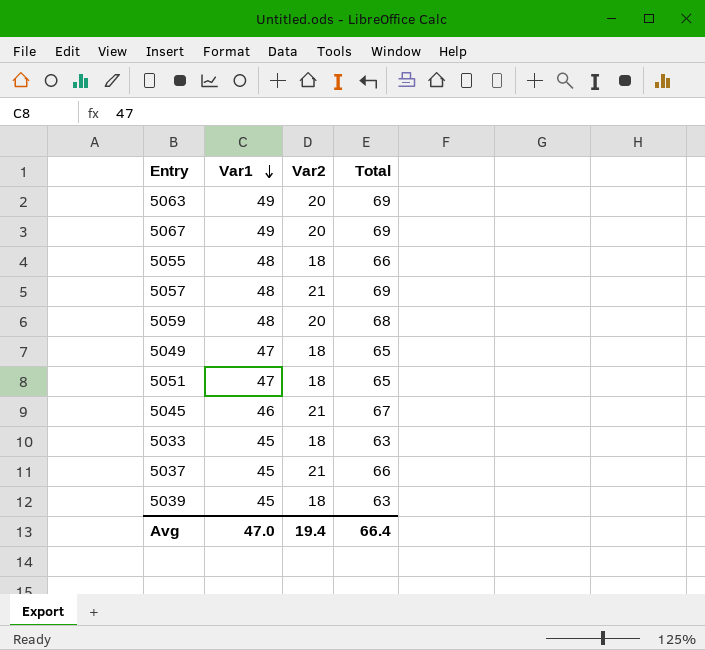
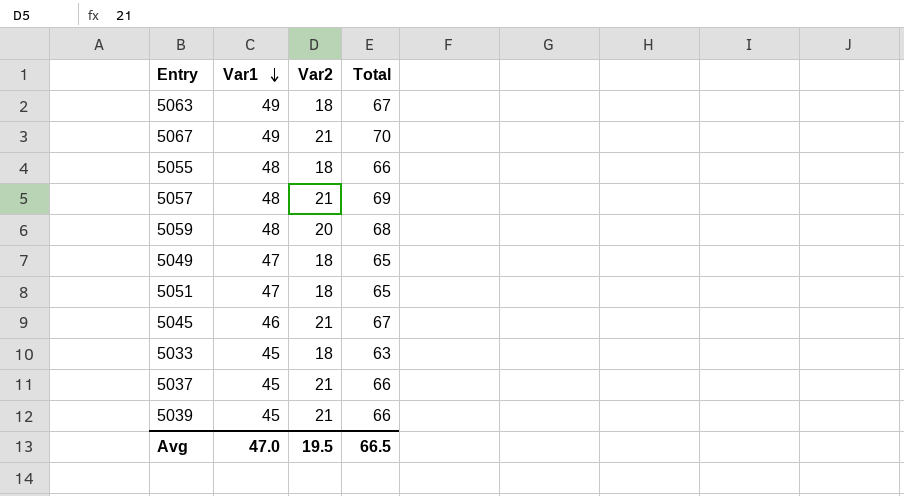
5063 | Var2: 20 -> 18
5063 | Total: 69 -> 67
5067 | Var2: 20 -> 21
5067 | Total: 69 -> 70
5039 | Var2: 18 -> 21
5039 | Total: 63 -> 66
Avg | Var2: 19.4 -> 19.5
Avg | Total: 66.4 -> 66.5

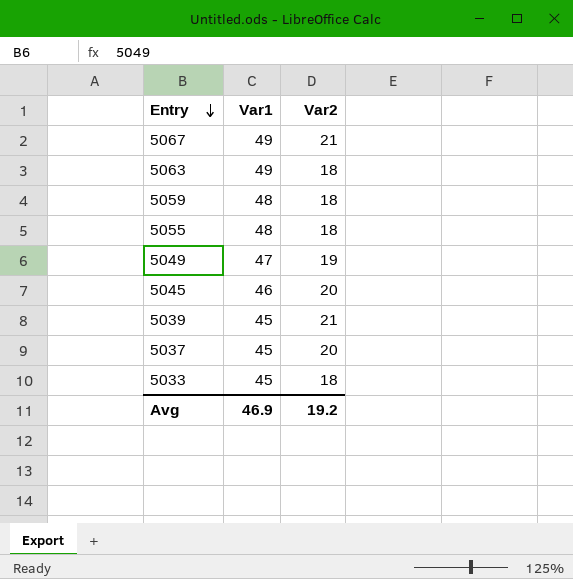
row order: Var1 descending -> Entry descending
column Total | formula: [Var1] + [Var2] -> none
row 5057: 48 | 21 | 69 -> none
row 5051: 47 | 18 | 65 -> none
5059 | Var2: 20 -> 18
5049 | Var2: 18 -> 19
5045 | Var2: 21 -> 20
5037 | Var2: 21 -> 20
Avg | Var1: 47.0 -> 46.9
Avg | Var2: 19.5 -> 19.2

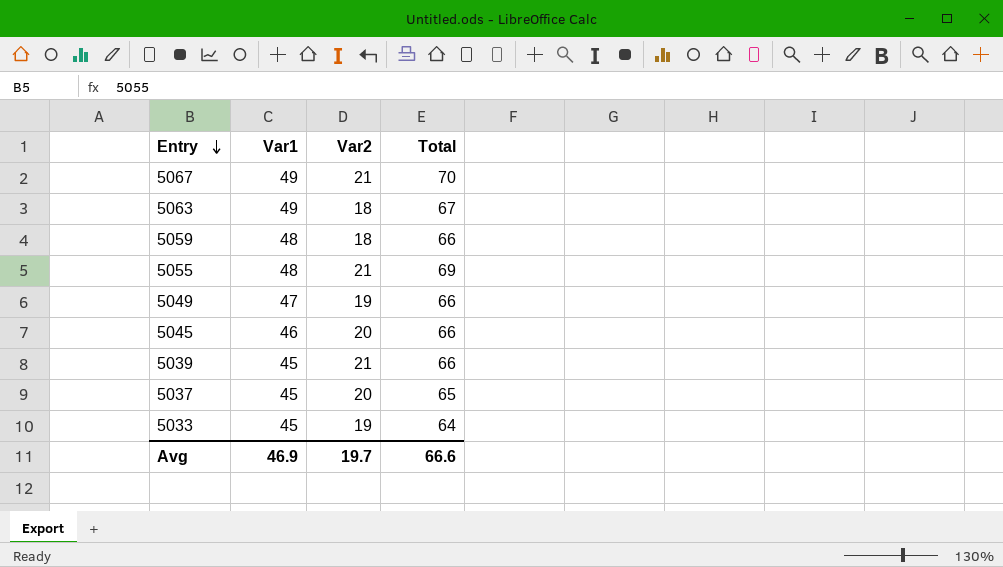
column Total | formula: none -> [Var1] + [Var2]
5055 | Var2: 18 -> 21
5033 | Var2: 18 -> 19
Avg | Var2: 19.2 -> 19.7

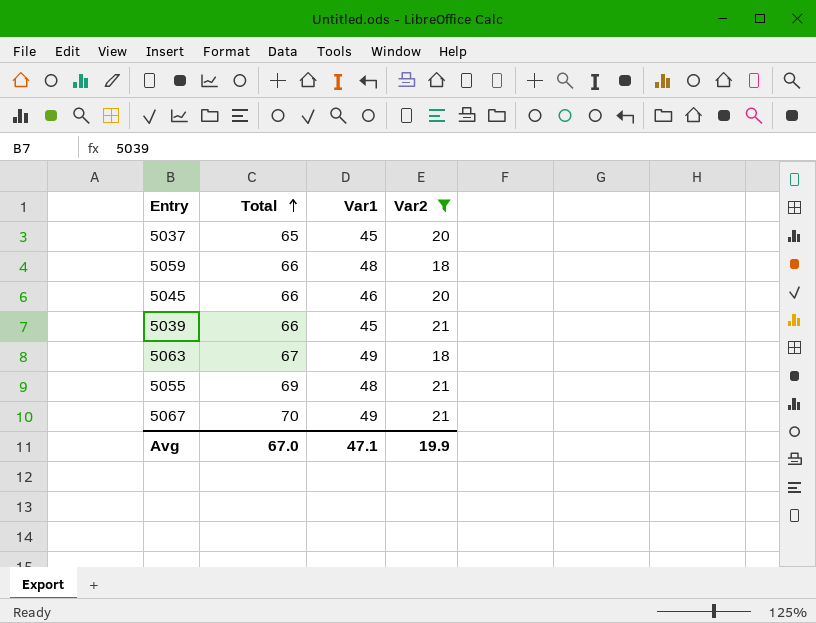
filter: none -> Var2 != 19
row order: Entry descending -> Total ascending
column Total | position: 4 -> 2
Avg | Total: 66.6 -> 67.0
Avg | Var1: 46.9 -> 47.1
Avg | Var2: 19.7 -> 19.9

